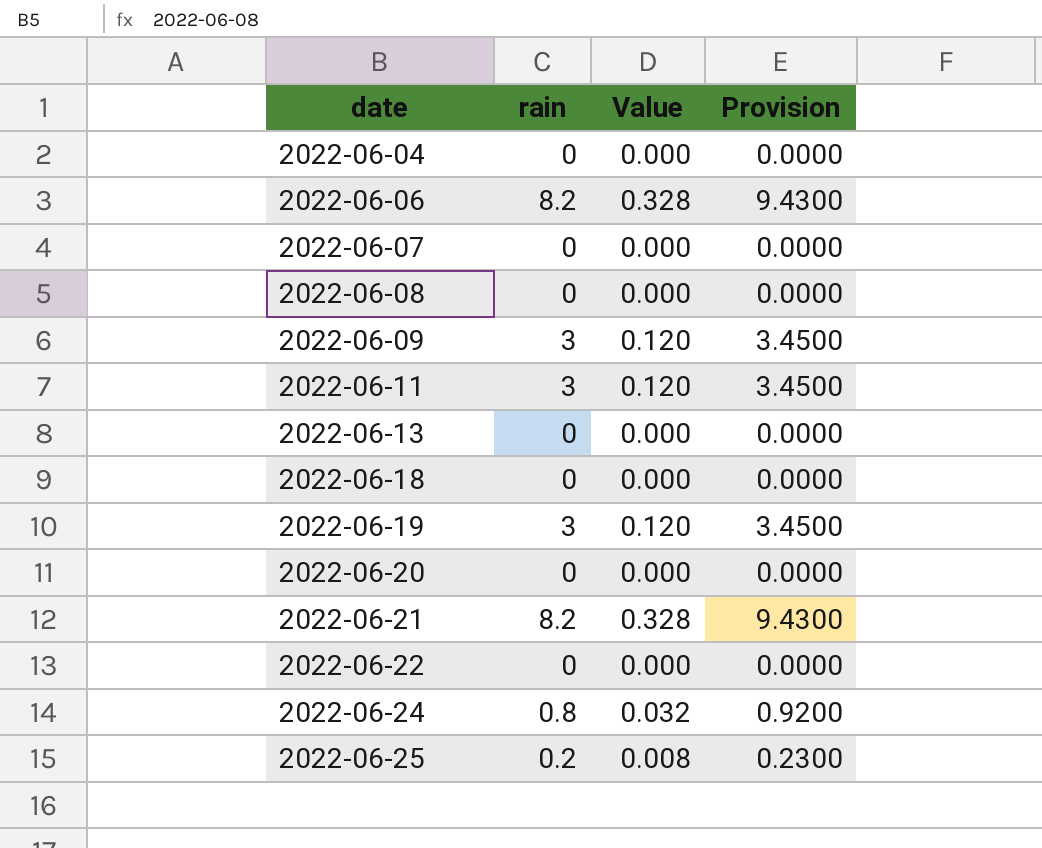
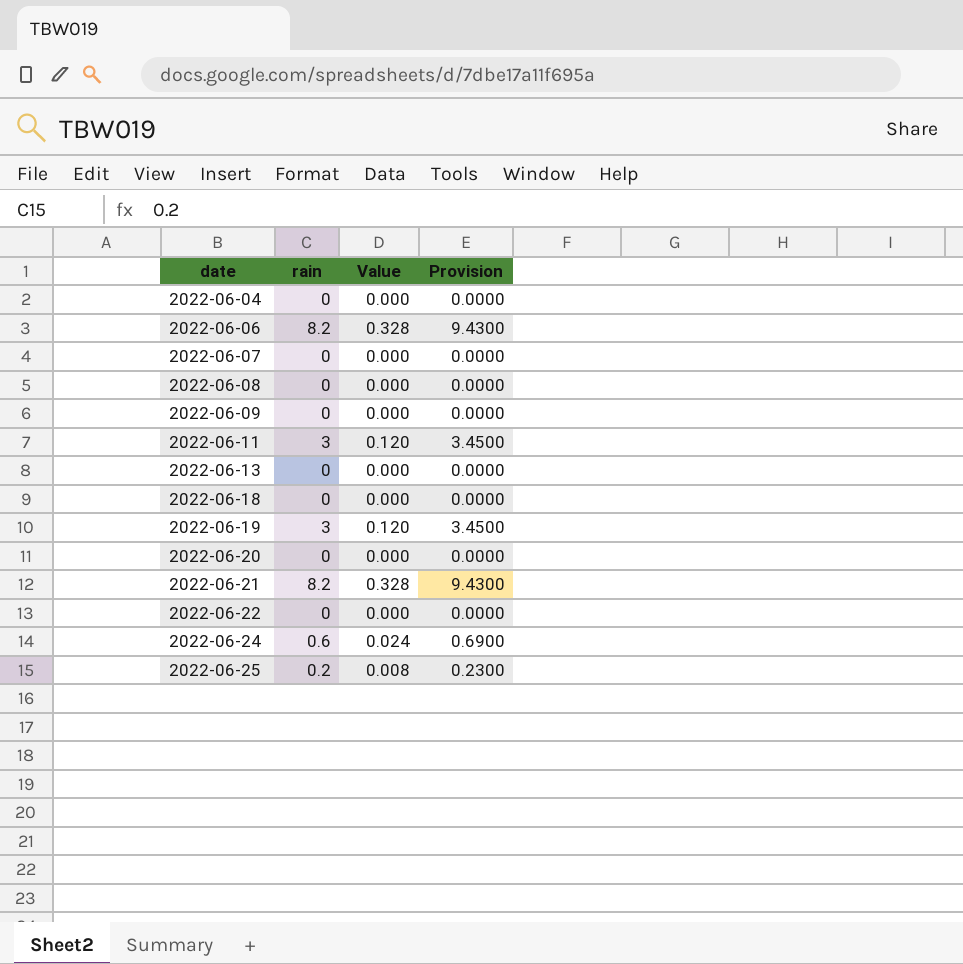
2022-06-09 | rain: 3 -> 0
2022-06-09 | Value: 0.120 -> 0.000
2022-06-09 | Provision: 3.4500 -> 0.0000
2022-06-24 | rain: 0.8 -> 0.6
2022-06-24 | Value: 0.032 -> 0.024
2022-06-24 | Provision: 0.9200 -> 0.6900

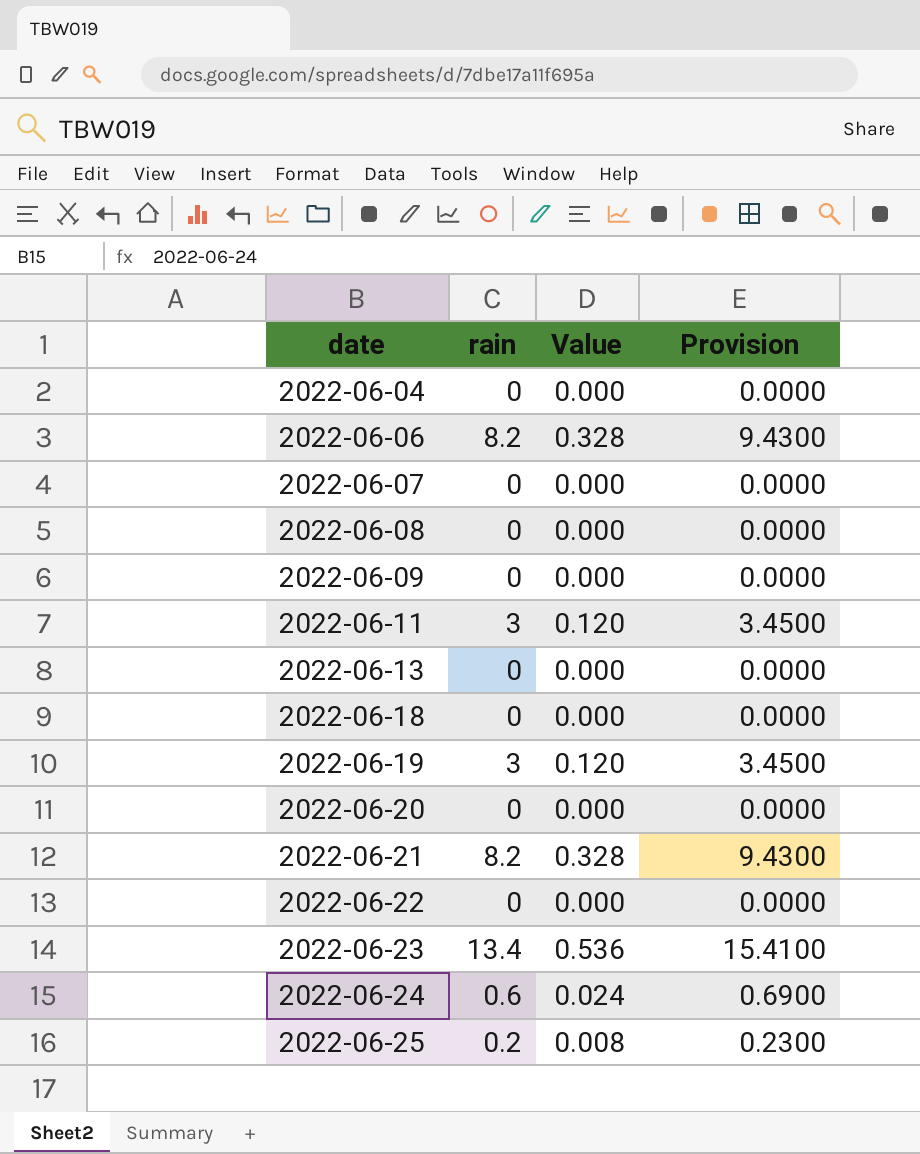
row 2022-06-23: none -> 13.4 | 0.536 | 15.4100

